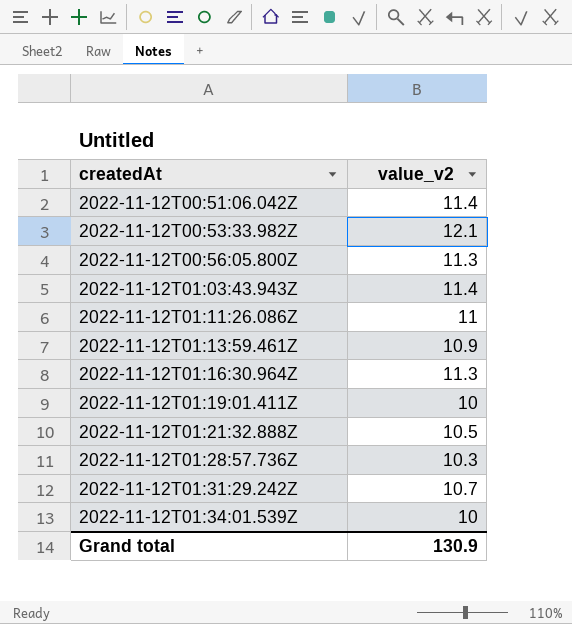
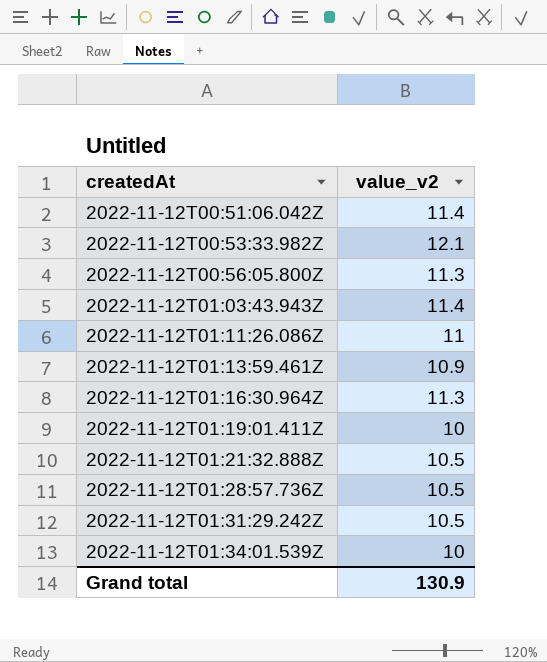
2022-11-12T01:28:57.736Z | value_v2: 10.3 -> 10.5
2022-11-12T01:31:29.242Z | value_v2: 10.7 -> 10.5

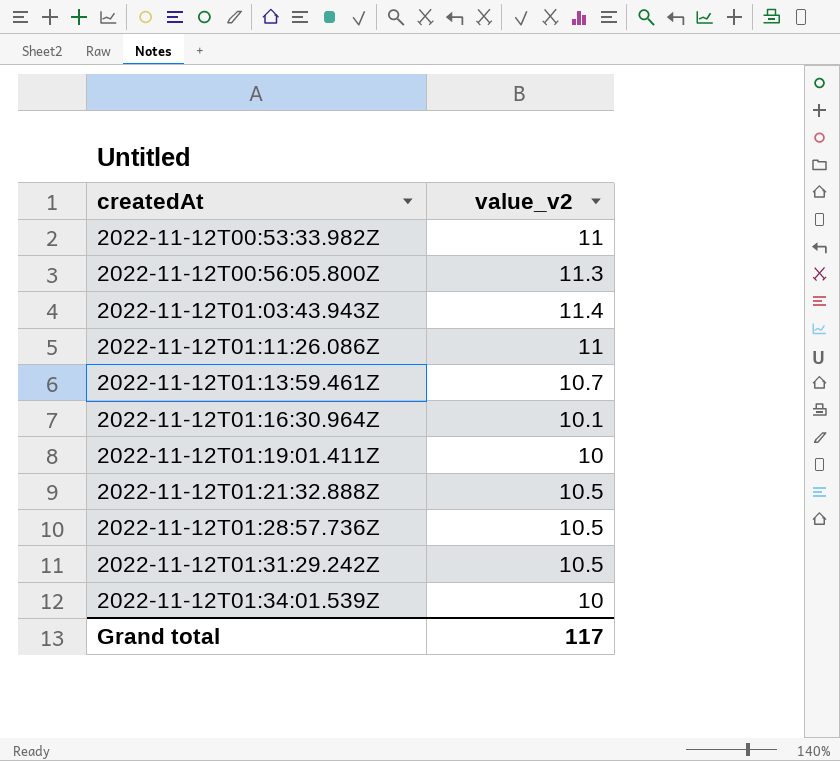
row 2022-11-12T00:51:06.042Z: 11.4 -> none
2022-11-12T00:53:33.982Z | value_v2: 12.1 -> 11
2022-11-12T01:13:59.461Z | value_v2: 10.9 -> 10.7
2022-11-12T01:16:30.964Z | value_v2: 11.3 -> 10.1
Grand total | value_v2: 130.9 -> 117

